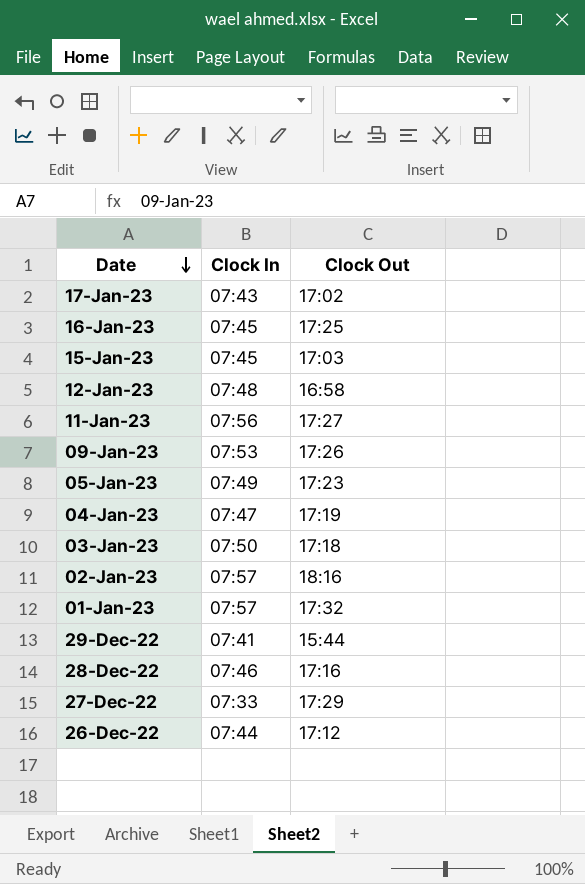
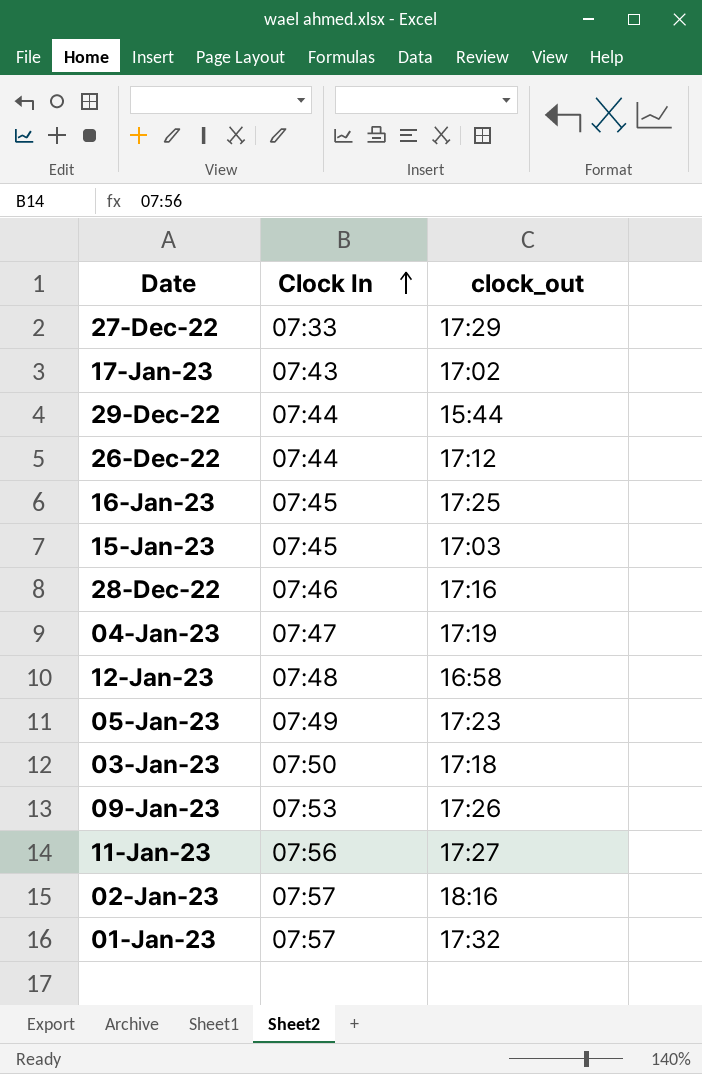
row order: Date descending -> Clock In ascending
column name: Clock Out -> clock_out
29-Dec-22 | Clock In: 07:41 -> 07:44

